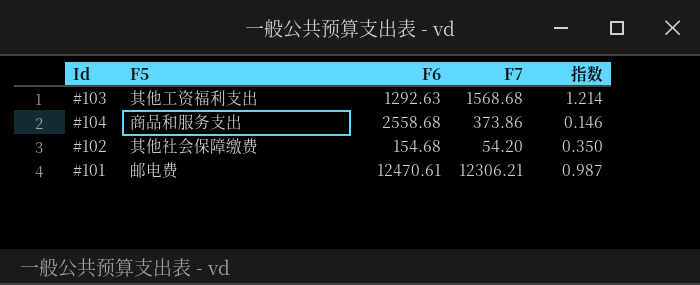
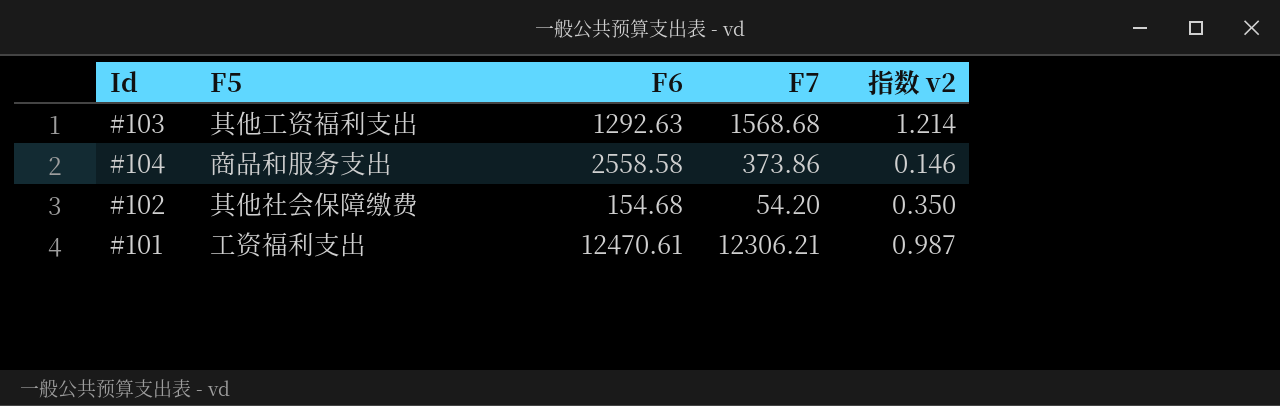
column name: 指数 -> 指数 v2
#104 | F6: 2558.68 -> 2558.58
#101 | F5: 邮电费 -> 工资福利支出

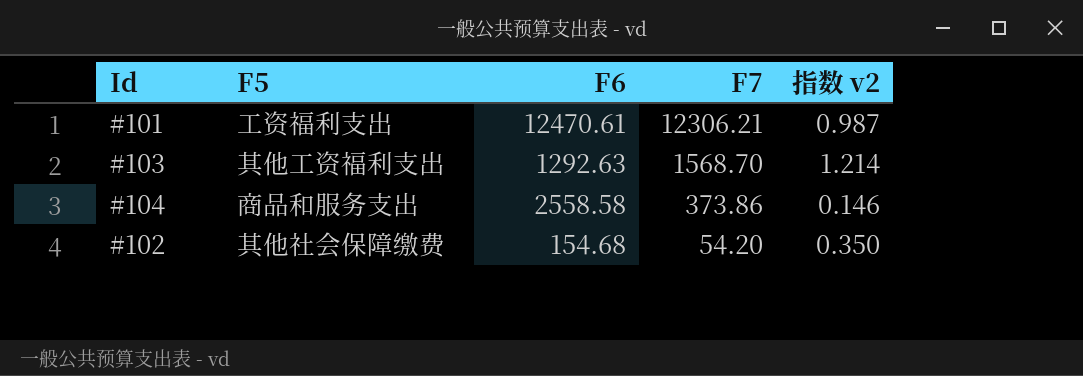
row order: none -> F7 descending
#103 | F7: 1568.68 -> 1568.70

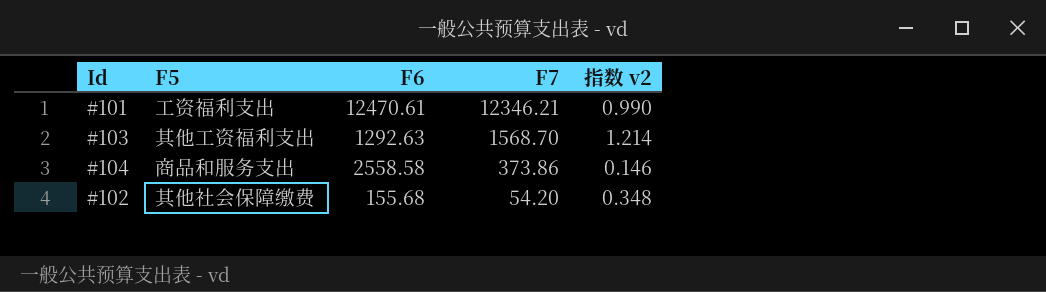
#101 | F7: 12306.21 -> 12346.21
#101 | 指数 v2: 0.987 -> 0.990
#102 | F6: 154.68 -> 155.68
#102 | 指数 v2: 0.350 -> 0.348

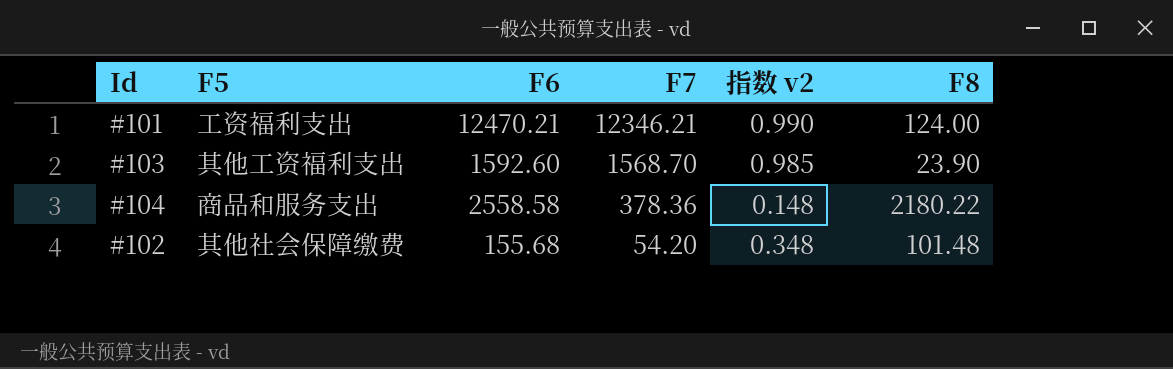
column F8 | formula: none -> [F6] - [F7]
#101 | F6: 12470.61 -> 12470.21
#103 | F6: 1292.63 -> 1592.60
#103 | 指数 v2: 1.214 -> 0.985
#104 | F7: 373.86 -> 378.36
#104 | 指数 v2: 0.146 -> 0.148

